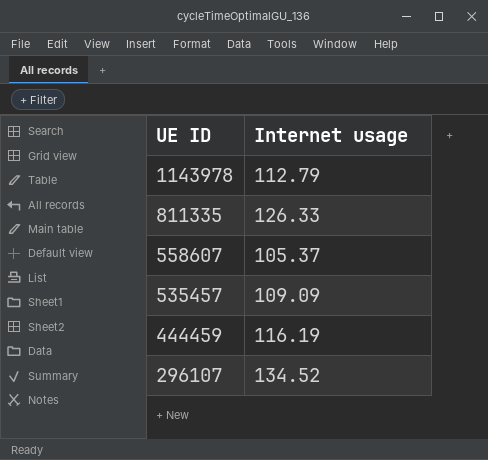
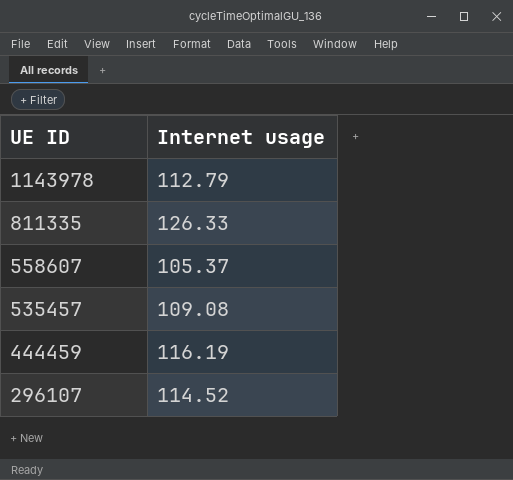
535457 | Internet usage: 109.09 -> 109.08
296107 | Internet usage: 134.52 -> 114.52

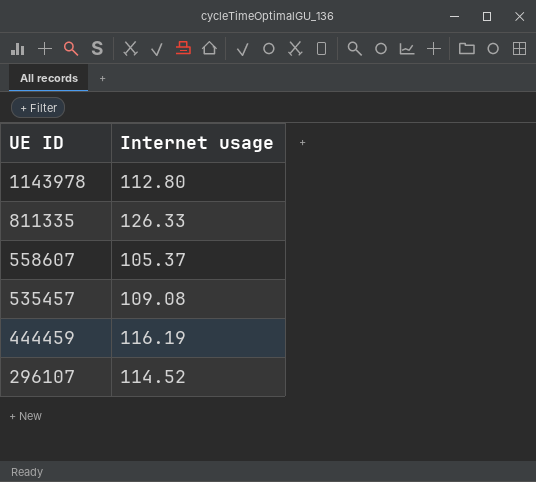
1143978 | Internet usage: 112.79 -> 112.80

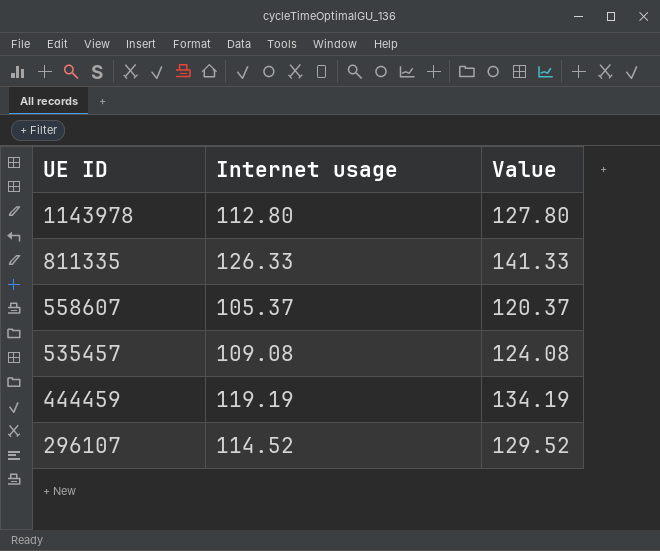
column Value | formula: none -> [Internet usage] + 15
444459 | Internet usage: 116.19 -> 119.19

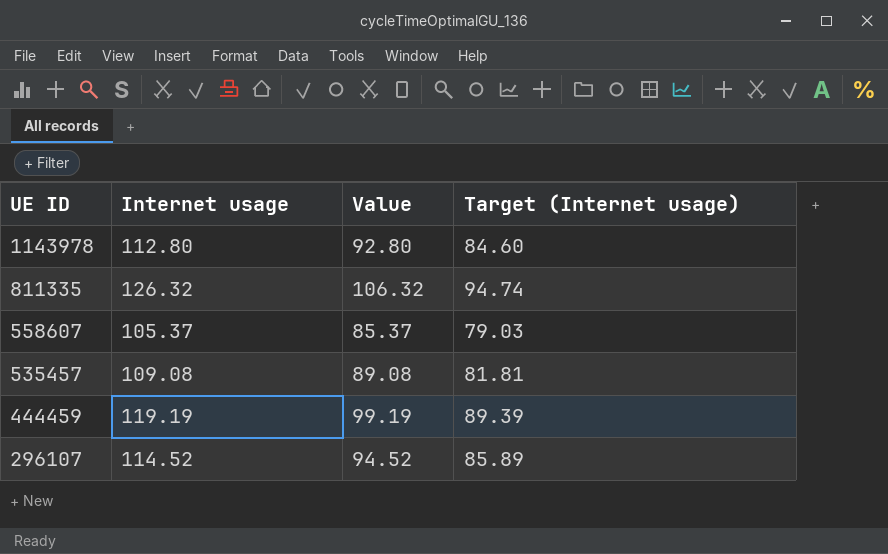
column Value | formula: [Internet usage] + 15 -> [Internet usage] - 20
column Target (Internet usage) | formula: none -> [Internet usage] * 0.75
811335 | Internet usage: 126.33 -> 126.32

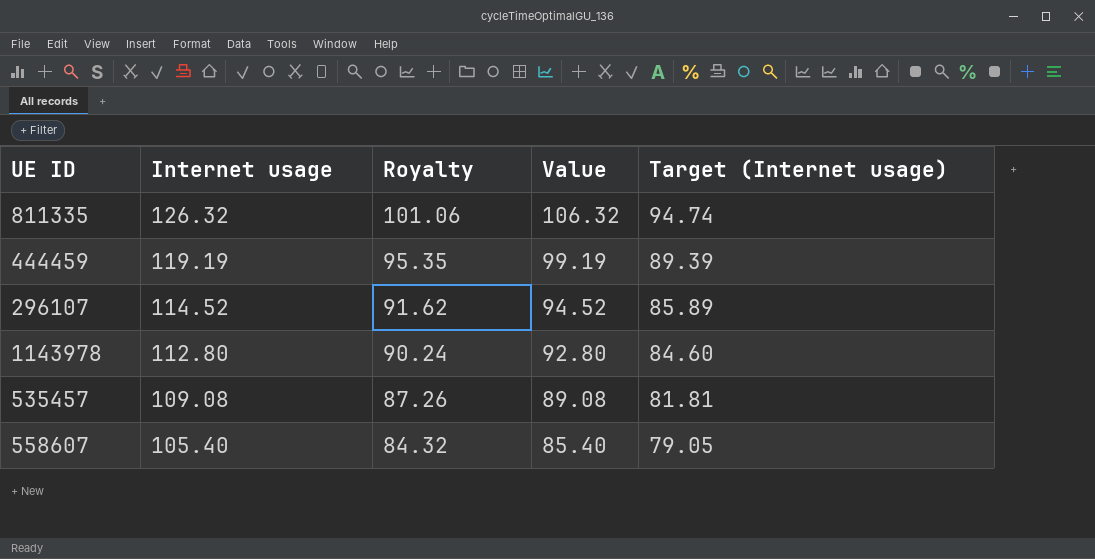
row order: UE ID descending -> Internet usage descending
column Royalty | formula: none -> [Internet usage] * 0.8
558607 | Internet usage: 105.37 -> 105.40
558607 | Value: 85.37 -> 85.40
558607 | Target (Internet usage): 79.03 -> 79.05

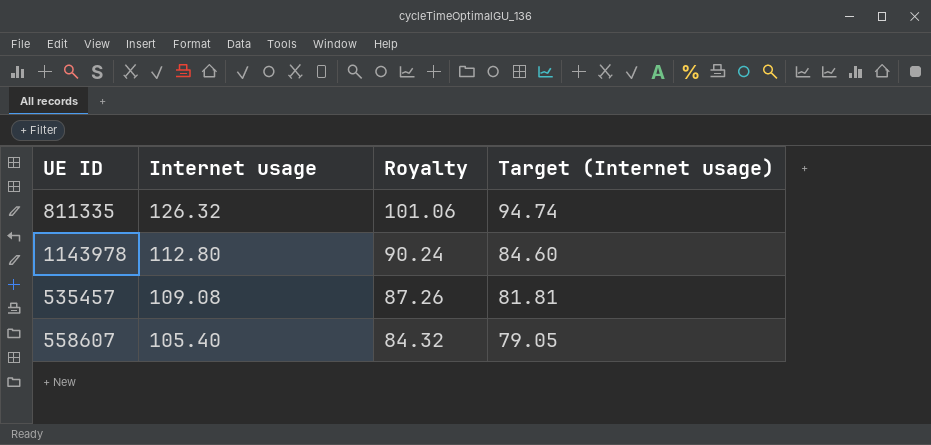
column Value | formula: [Internet usage] - 20 -> none
row 444459: 119.19 | 95.35 | 99.19 | 89.39 -> none
row 296107: 114.52 | 91.62 | 94.52 | 85.89 -> none

